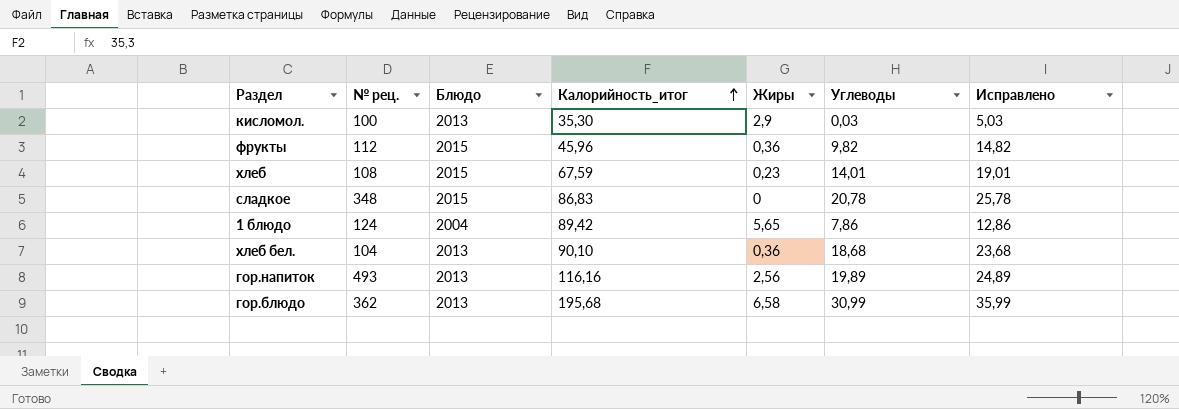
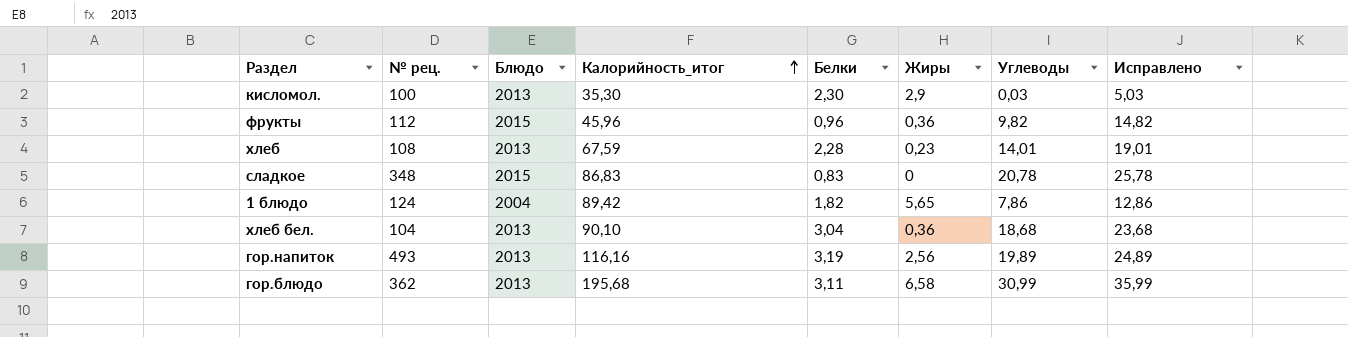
column Белки | position: none -> 5
хлеб | Блюдо: 2015 -> 2013

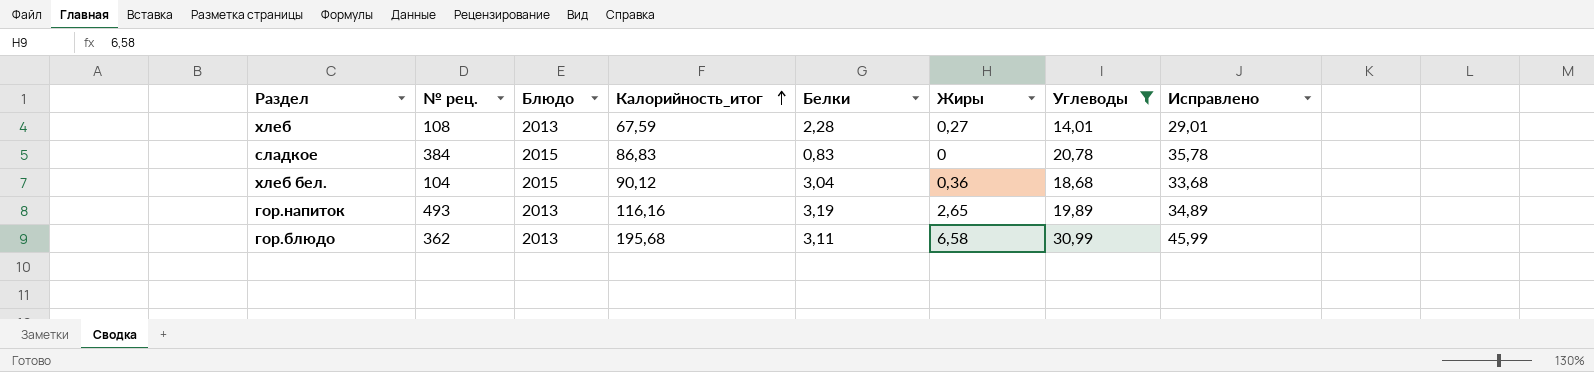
filter: none -> Углеводы >= 14,01
column Исправлено | formula: [Углеводы] + 5 -> [Углеводы] + 15
хлеб | Жиры: 0,23 -> 0,27
сладкое | № рец.: 348 -> 384
хлеб бел. | Блюдо: 2013 -> 2015
хлеб бел. | Калорийность_итог: 90,10 -> 90,12
гор.напиток | Жиры: 2,56 -> 2,65

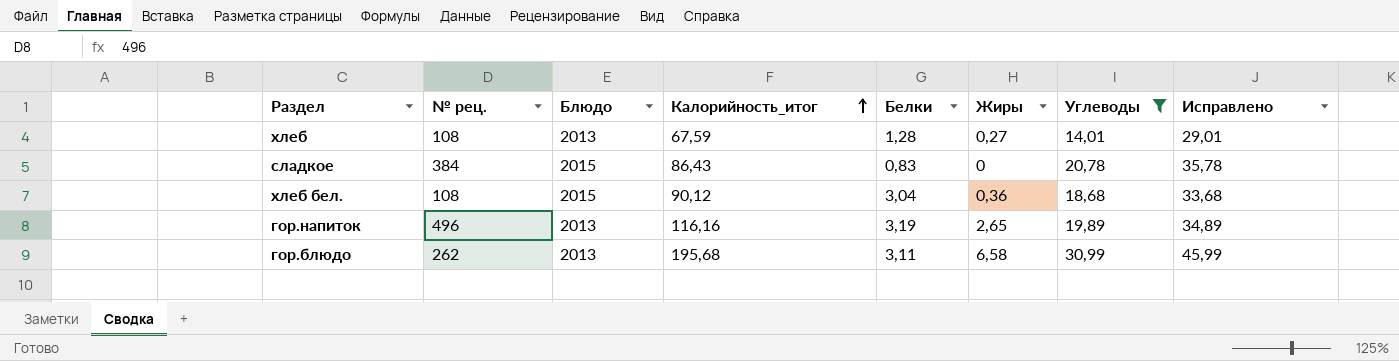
хлеб | Белки: 2,28 -> 1,28
сладкое | Калорийность_итог: 86,83 -> 86,43
хлеб бел. | № рец.: 104 -> 108
гор.напиток | № рец.: 493 -> 496
гор.блюдо | № рец.: 362 -> 262

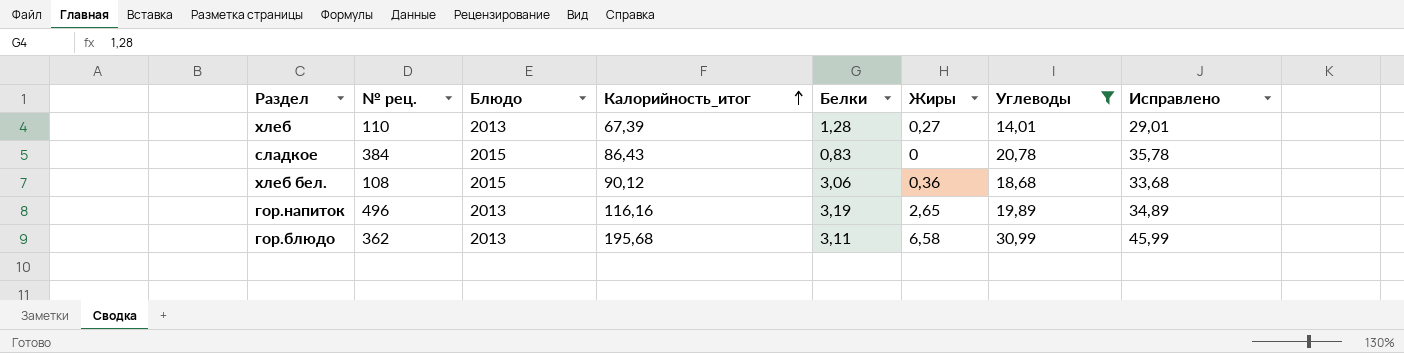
хлеб | № рец.: 108 -> 110
хлеб | Калорийность_итог: 67,59 -> 67,39
хлеб бел. | Белки: 3,04 -> 3,06
гор.блюдо | № рец.: 262 -> 362

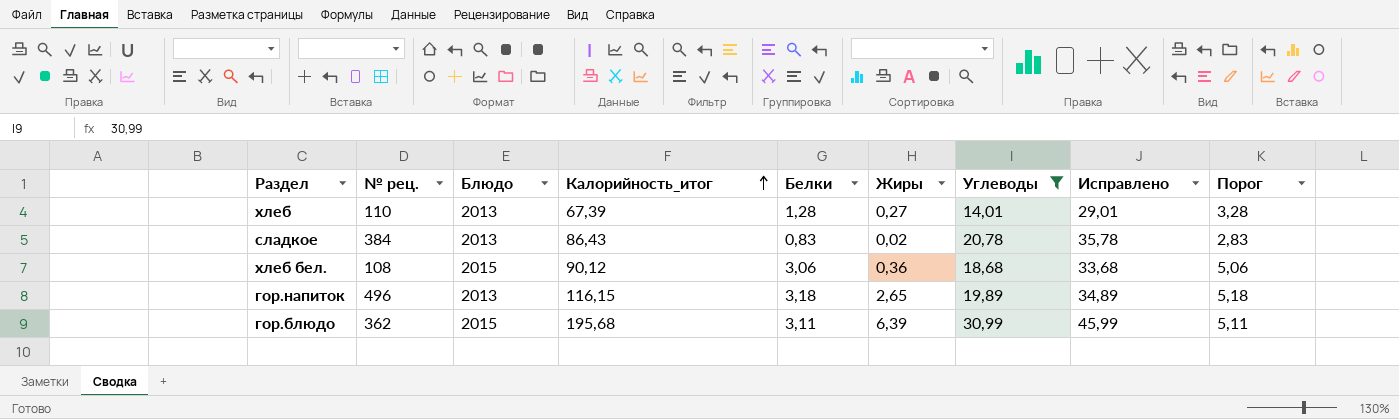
column Порог | formula: none -> [Белки] + 2
сладкое | Блюдо: 2015 -> 2013
сладкое | Жиры: 0 -> 0,02
гор.напиток | Калорийность_итог: 116,16 -> 116,15
гор.напиток | Белки: 3,19 -> 3,18
гор.блюдо | Блюдо: 2013 -> 2015
гор.блюдо | Жиры: 6,58 -> 6,39

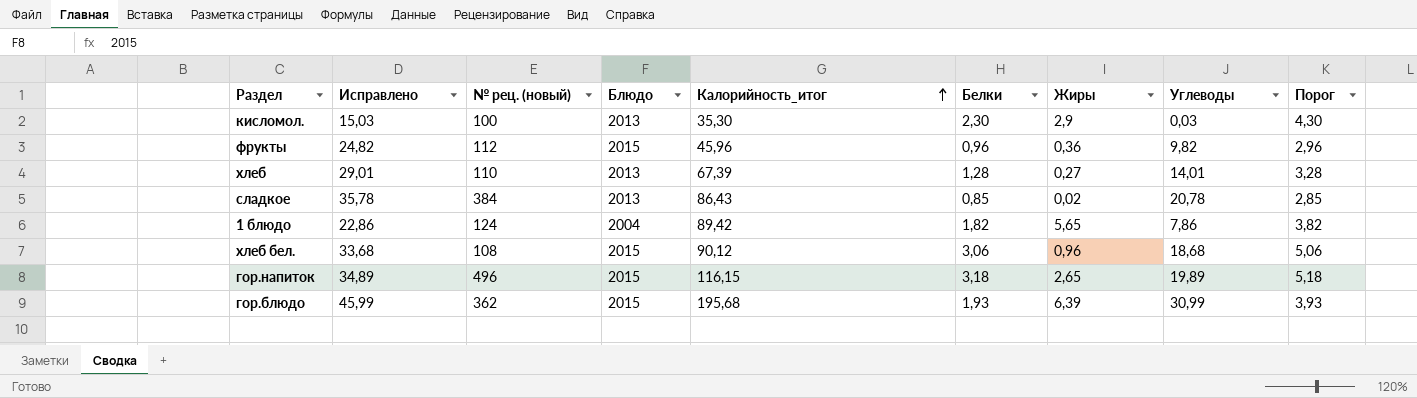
filter: Углеводы >= 14,01 -> none
column Исправлено | position: 8 -> 2
column name: № рец. -> № рец. (новый)
сладкое | Белки: 0,83 -> 0,85
сладкое | Порог: 2,83 -> 2,85
хлеб бел. | Жиры: 0,36 -> 0,96
гор.напиток | Блюдо: 2013 -> 2015
гор.блюдо | Белки: 3,11 -> 1,93
гор.блюдо | Порог: 5,11 -> 3,93

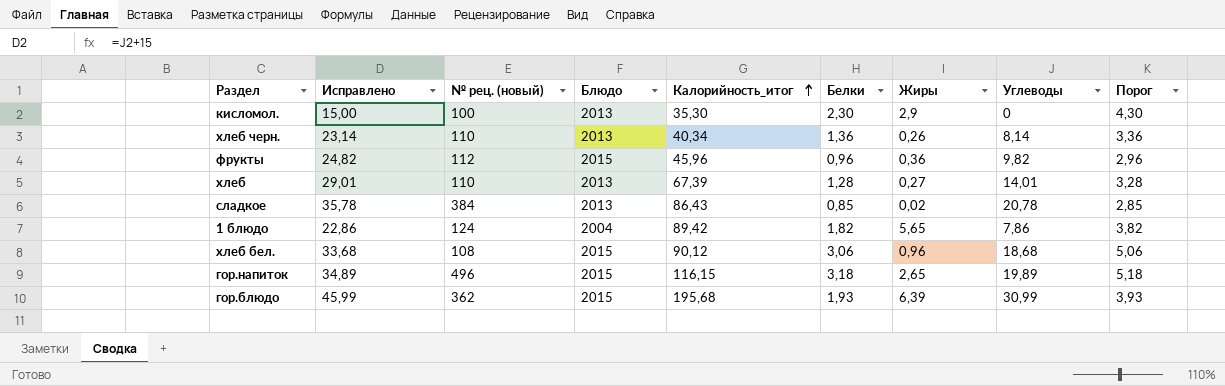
кисломол. | Исправлено: 15,03 -> 15,00
кисломол. | Углеводы: 0,03 -> 0
row хлеб черн.: none -> 23,14 | 110 | 2013 | 40,34 | 1,36 | 0,26 | 8,14 | 3,36

